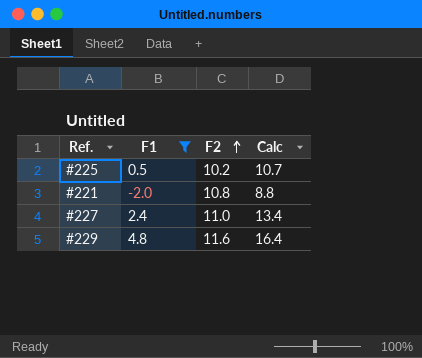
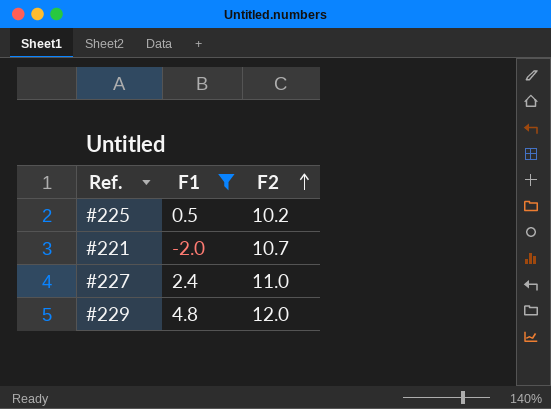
column Calc | formula: [F1] + [F2] -> none
#221 | F2: 10.8 -> 10.7
#229 | F2: 11.6 -> 12.0

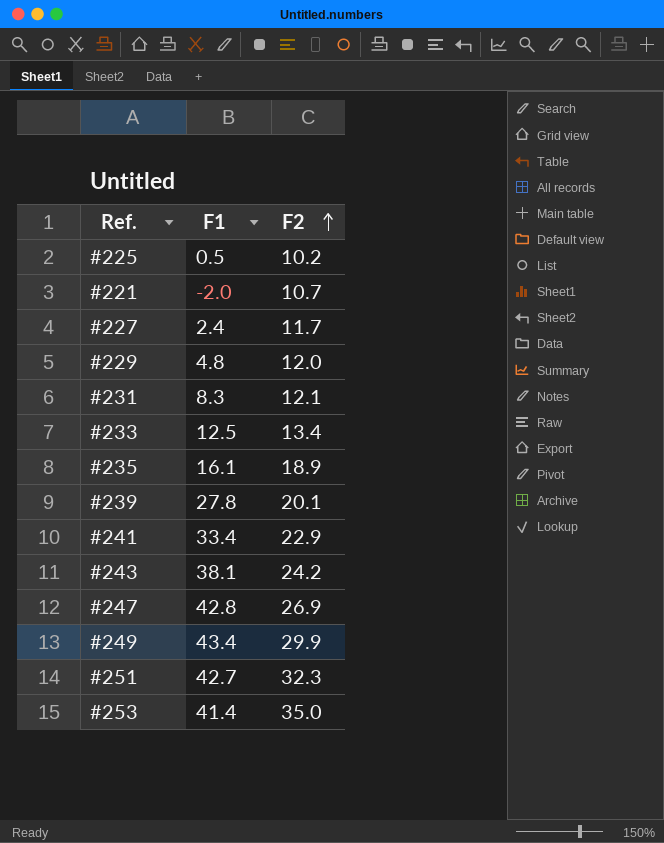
filter: F1 <= 4.8 -> none
#227 | F2: 11.0 -> 11.7

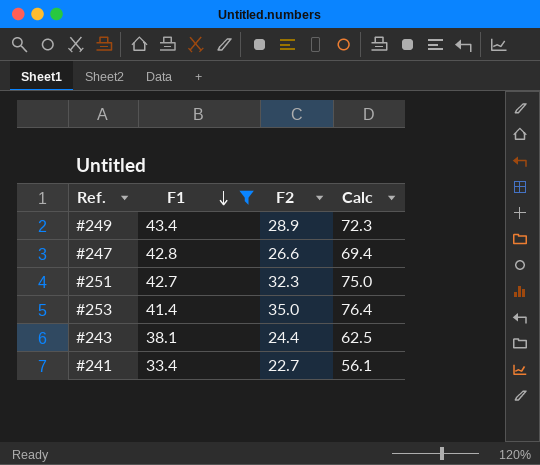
filter: none -> F1 >= 33.4
row order: F2 ascending -> F1 descending
column Calc | formula: none -> [F1] + [F2]
#249 | F2: 29.9 -> 28.9
#247 | F2: 26.9 -> 26.6
#243 | F2: 24.2 -> 24.4
#241 | F2: 22.9 -> 22.7

